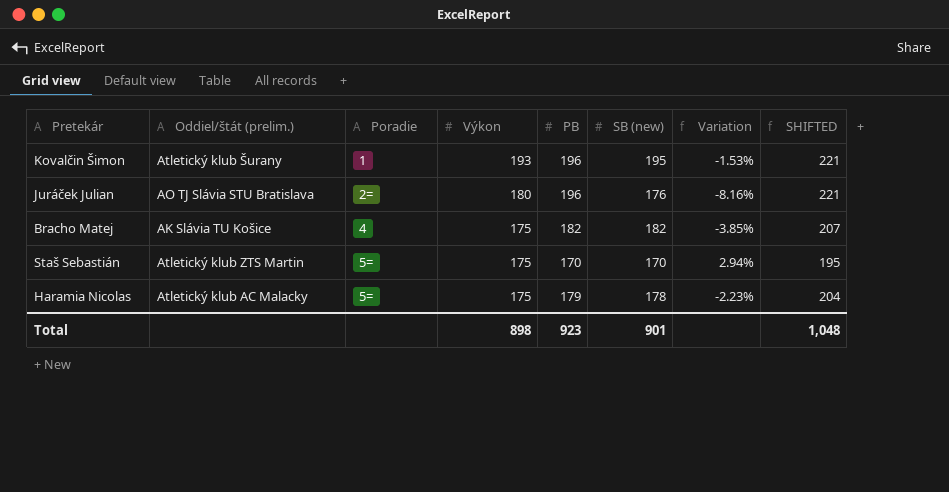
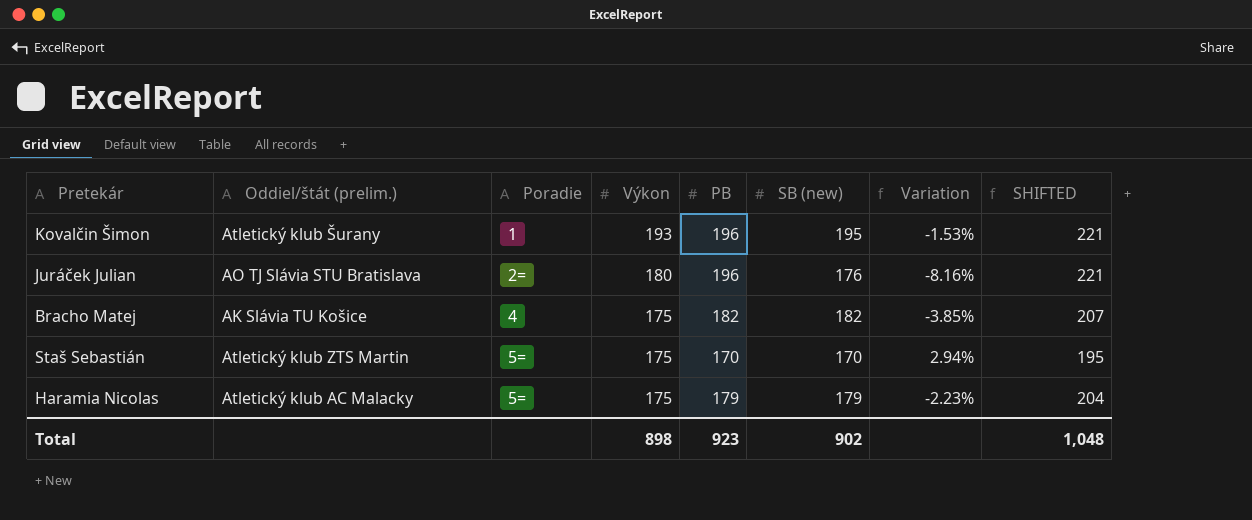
Haramia Nicolas | SB (new): 178 -> 179
Total | SB (new): 901 -> 902

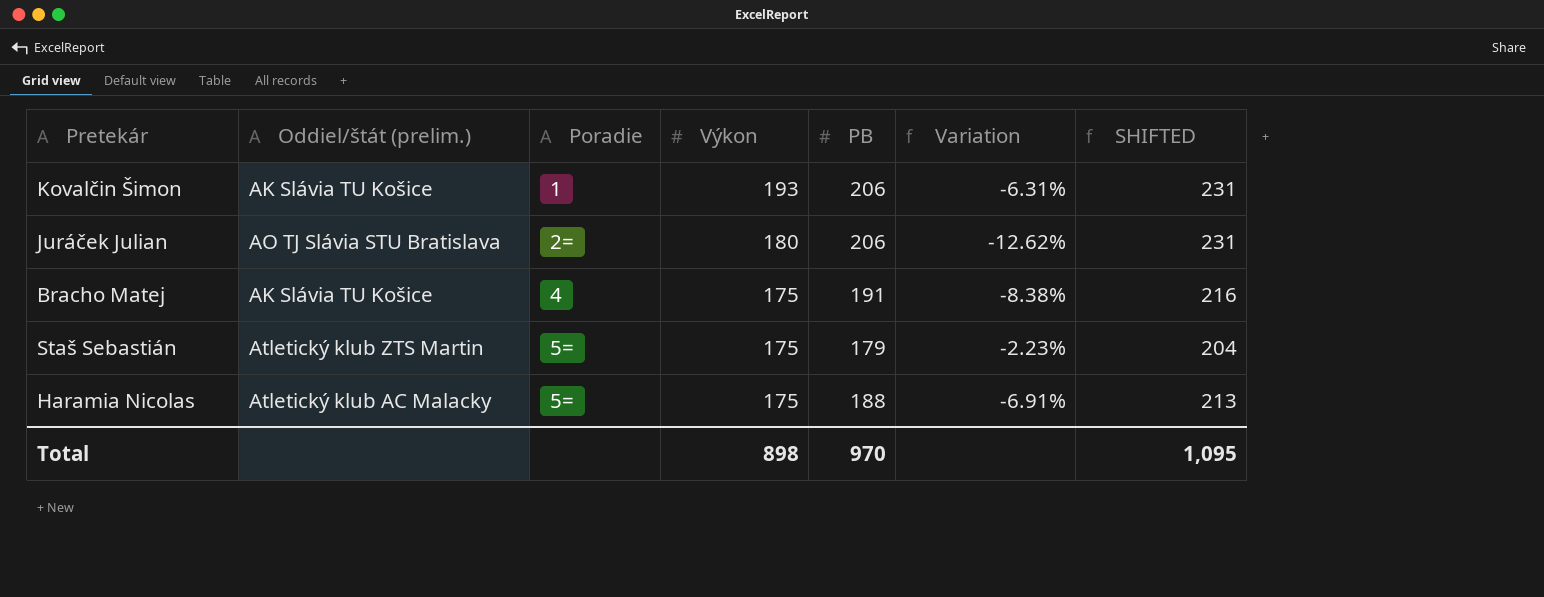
column SB (new) | position: 6 -> none
Kovalčin Šimon | Oddiel/štát (prelim.): Atletický klub Šurany -> AK Slávia TU Košice
Kovalčin Šimon | PB: 196 -> 206
Kovalčin Šimon | Variation: -1.53% -> -6.31%
Kovalčin Šimon | SHIFTED: 221 -> 231
Juráček Julian | PB: 196 -> 206
Juráček Julian | Variation: -8.16% -> -12.62%
Juráček Julian | SHIFTED: 221 -> 231
Bracho Matej | PB: 182 -> 191
Bracho Matej | Variation: -3.85% -> -8.38%
Bracho Matej | SHIFTED: 207 -> 216
Staš Sebastián | PB: 170 -> 179
Staš Sebastián | Variation: 2.94% -> -2.23%
Staš Sebastián | SHIFTED: 195 -> 204
Haramia Nicolas | PB: 179 -> 188
Haramia Nicolas | Variation: -2.23% -> -6.91%
Haramia Nicolas | SHIFTED: 204 -> 213
Total | PB: 923 -> 970
Total | SHIFTED: 1,048 -> 1,095

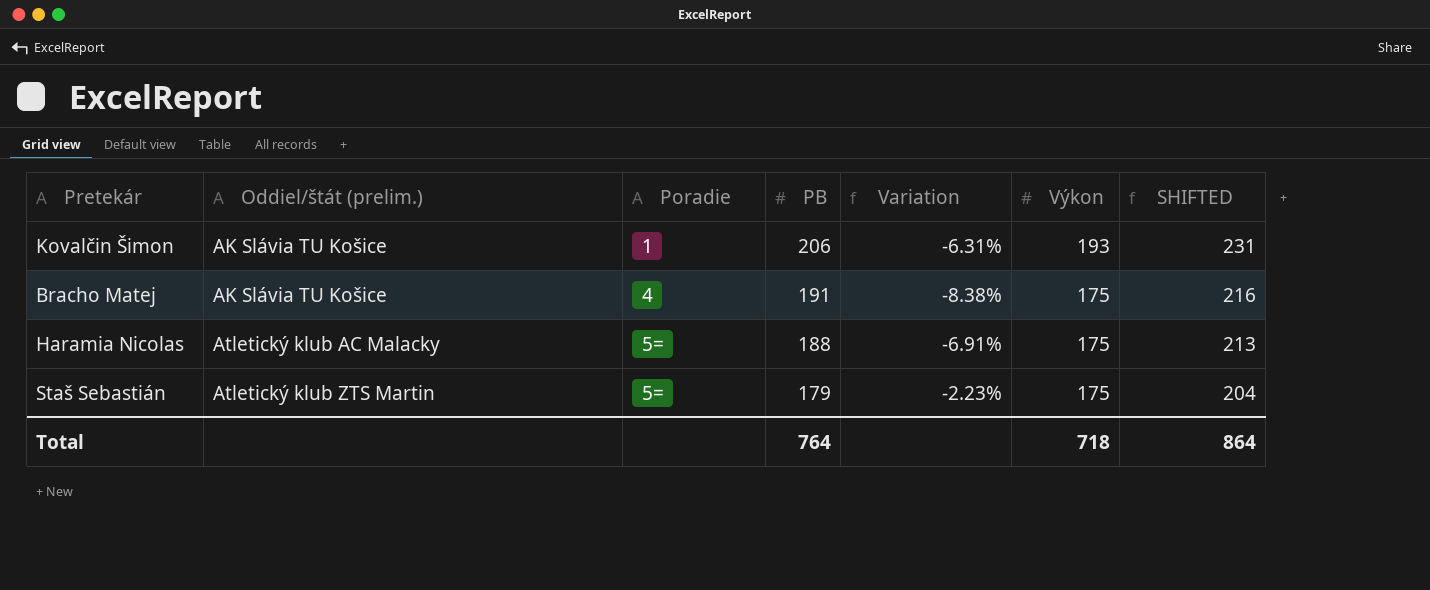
row order: Poradie ascending -> Oddiel/štát (prelim.) ascending
column Výkon | position: 4 -> 6
row Juráček Julian: AO TJ Slávia STU Bratislava | 2= | 180 | 206 | -12.62% | 231 -> none
Total | PB: 970 -> 764
Total | Výkon: 898 -> 718
Total | SHIFTED: 1,095 -> 864

